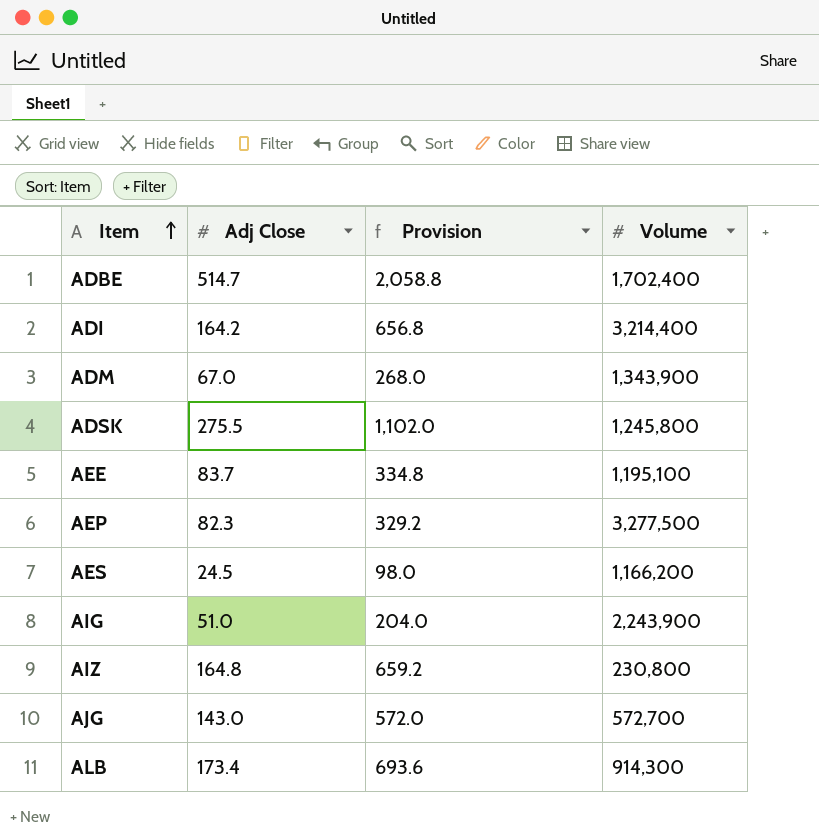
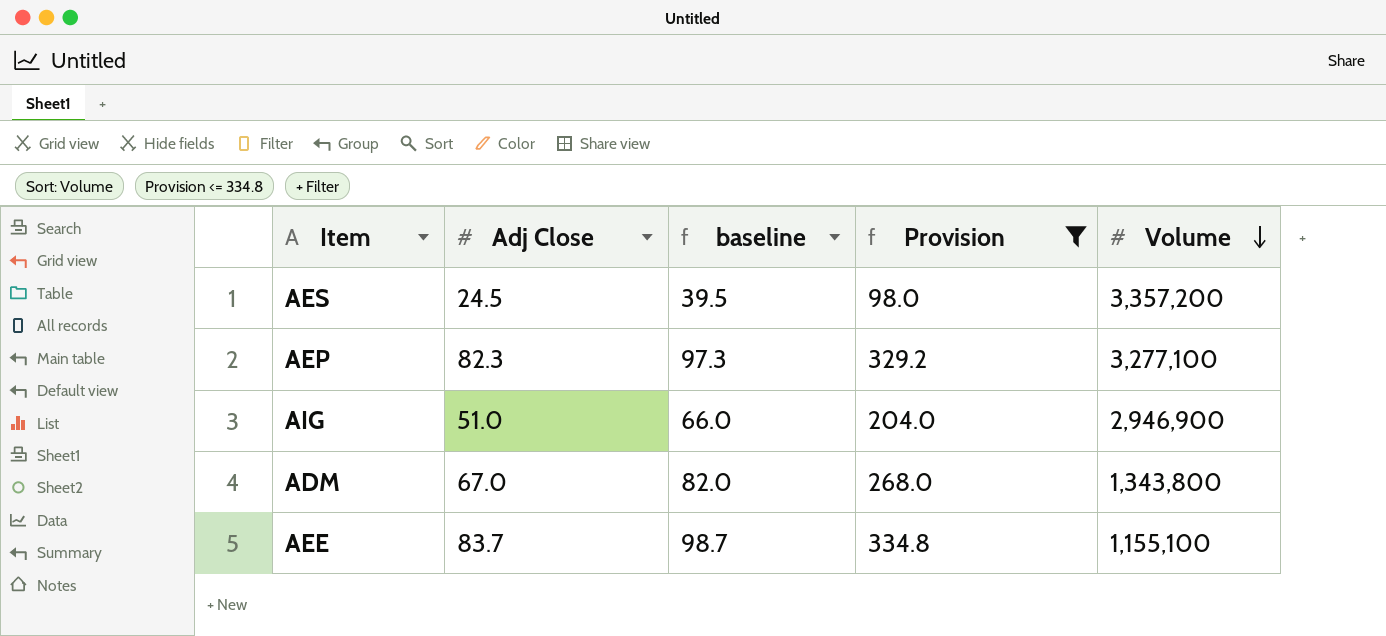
filter: none -> Provision <= 334.8
row order: Item ascending -> Volume descending
column baseline | formula: none -> [Adj Close] + 15
AES | Volume: 1,166,200 -> 3,357,200
AEP | Volume: 3,277,500 -> 3,277,100
AIG | Volume: 2,243,900 -> 2,946,900
ADM | Volume: 1,343,900 -> 1,343,800
AEE | Volume: 1,195,100 -> 1,155,100

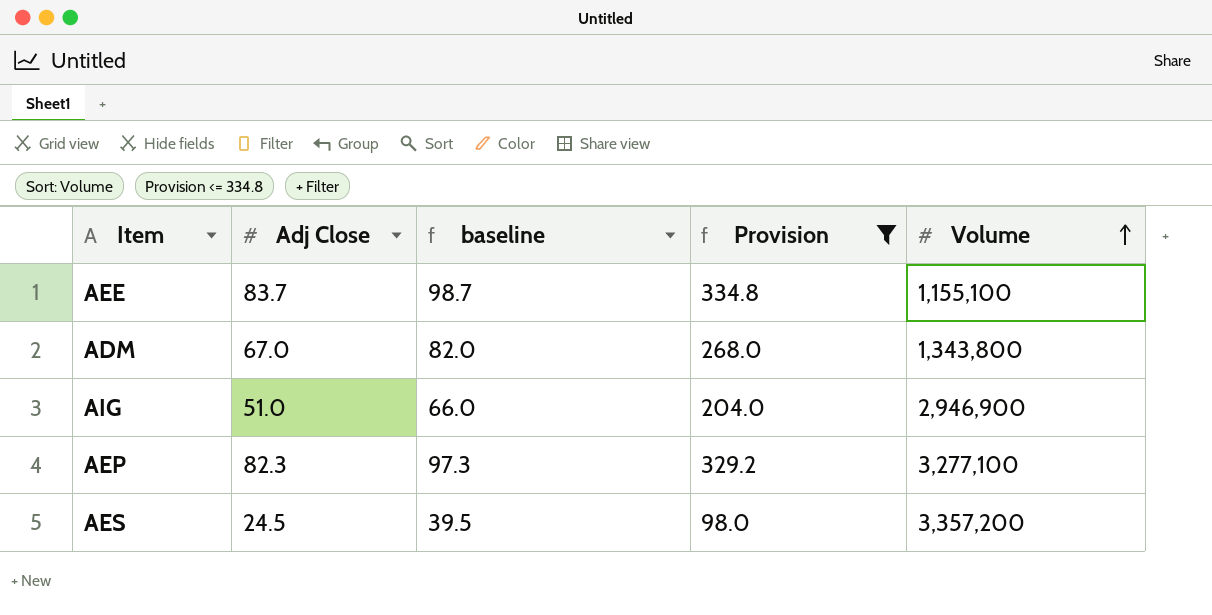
row order: Volume descending -> Volume ascending

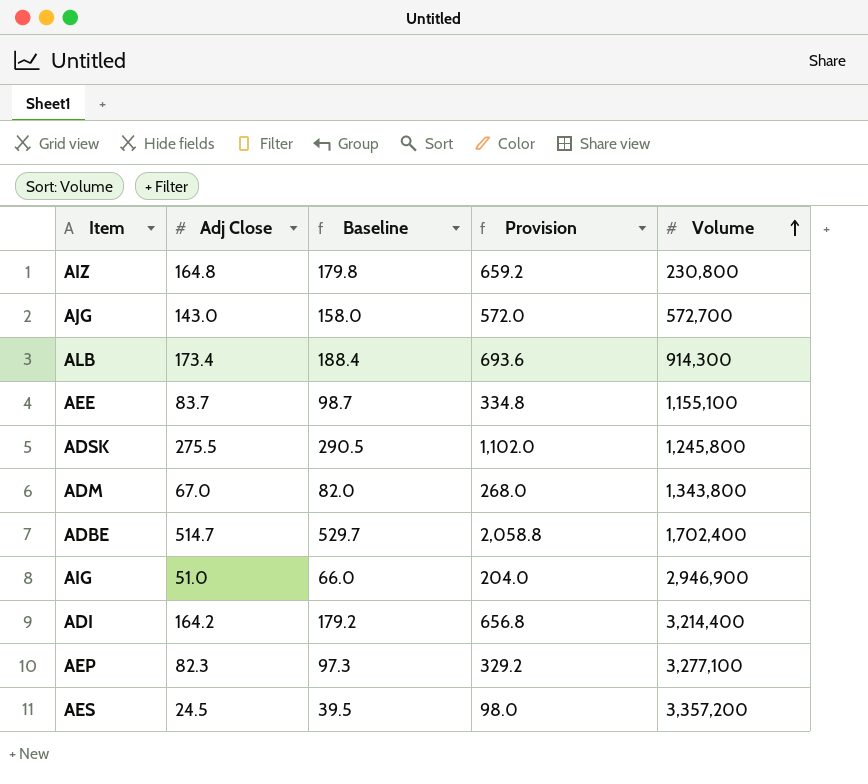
filter: Provision <= 334.8 -> none
column name: baseline -> Baseline

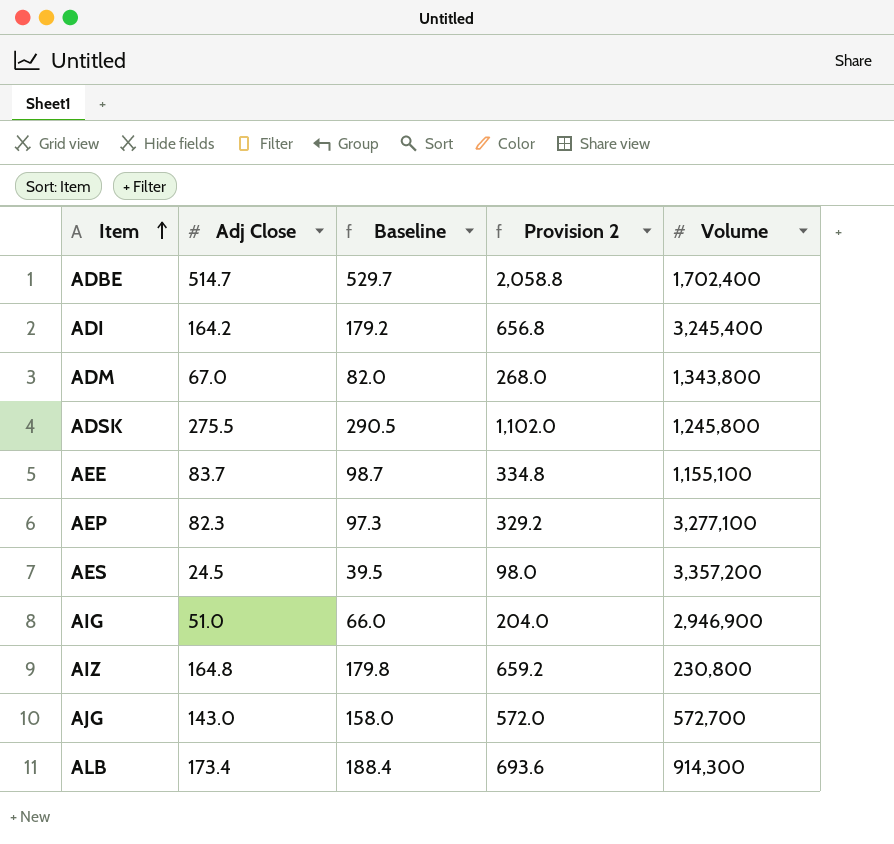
row order: Volume ascending -> Item ascending
column name: Provision -> Provision 2
ADI | Volume: 3,214,400 -> 3,245,400

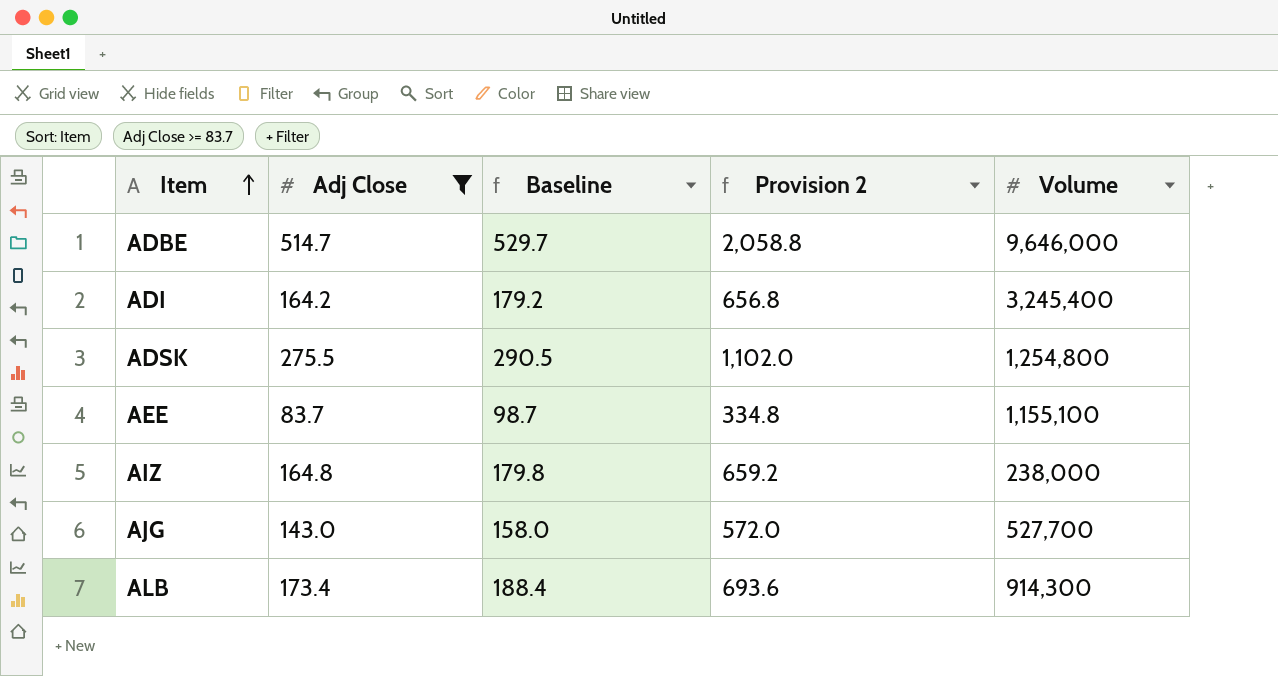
filter: none -> Adj Close >= 83.7
ADBE | Volume: 1,702,400 -> 9,646,000
ADSK | Volume: 1,245,800 -> 1,254,800
AIZ | Volume: 230,800 -> 238,000
AJG | Volume: 572,700 -> 527,700

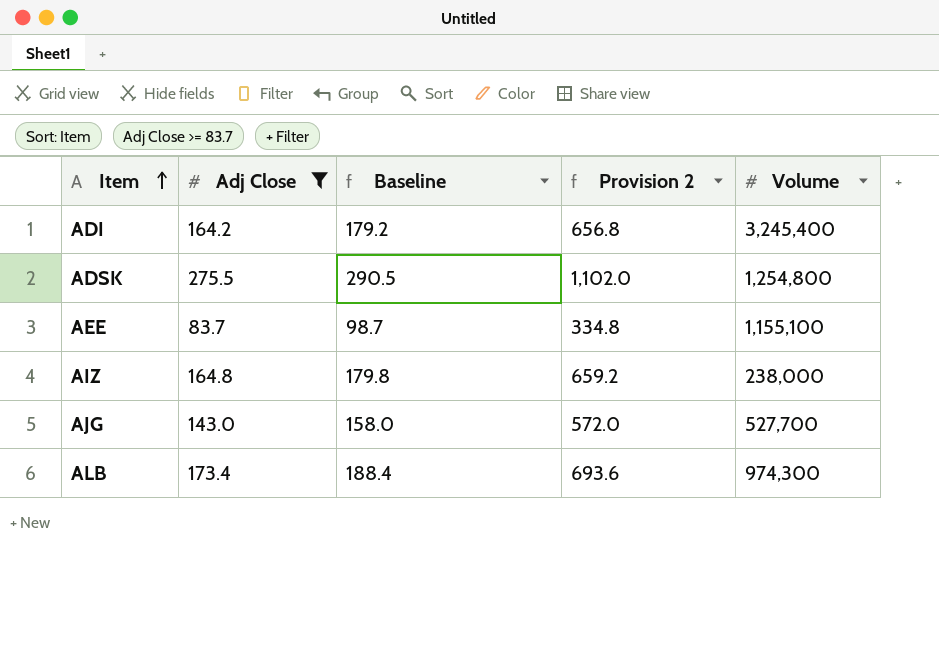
row ADBE: 514.7 | 529.7 | 2,058.8 | 9,646,000 -> none
ALB | Volume: 914,300 -> 974,300

